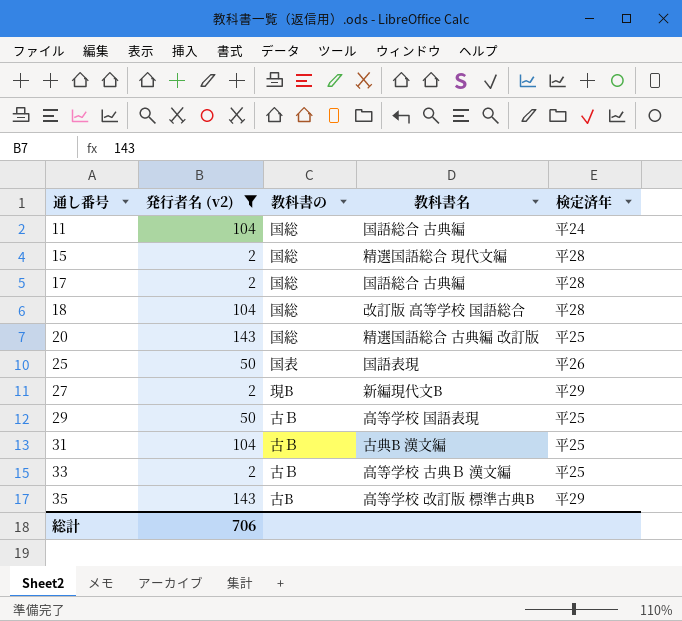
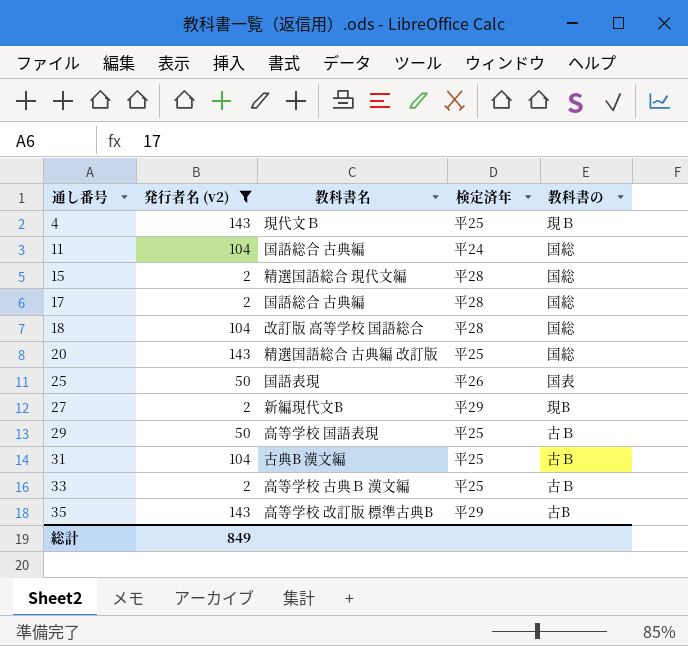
column 教科書の | position: 3 -> 5
row 4: none -> 143 | 現代文Ｂ | 平25 | 現Ｂ
総計 | 発行者名 (v2): 706 -> 849

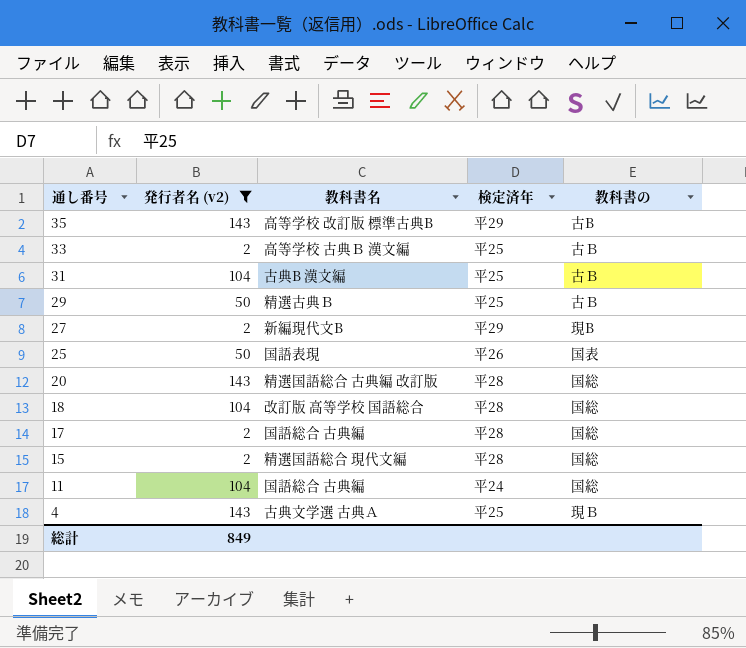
row order: 通し番号 ascending -> 通し番号 descending
29 | 教科書名: 高等学校 国語表現 -> 精選古典Ｂ
20 | 検定済年: 平25 -> 平28
4 | 教科書名: 現代文Ｂ -> 古典文学選 古典Ａ

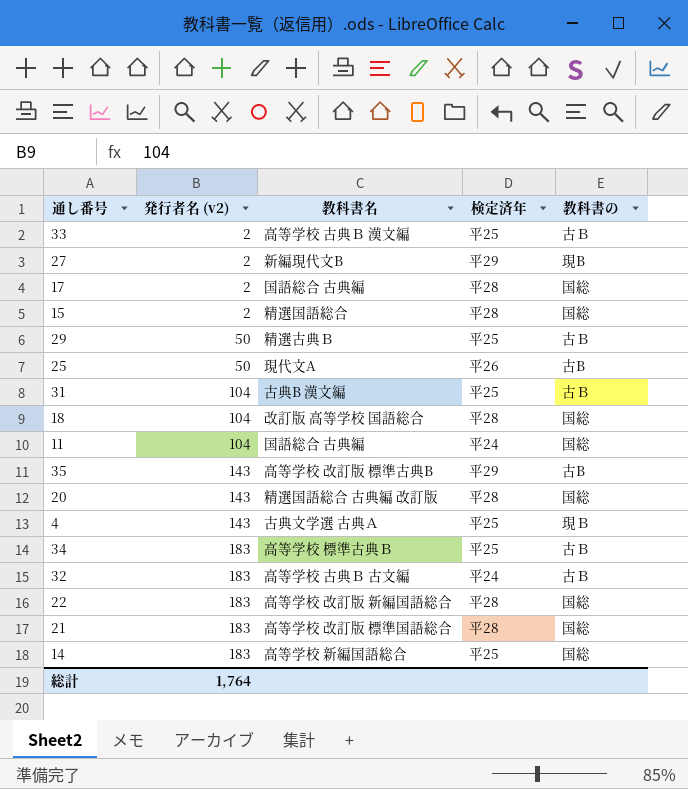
filter: 発行者名 (v2) != 183 -> none
row order: 通し番号 descending -> 発行者名 (v2) ascending
15 | 教科書名: 精選国語総合 現代文編 -> 精選国語総合
25 | 教科書名: 国語表現 -> 現代文A
25 | 教科書の: 国表 -> 古B
総計 | 発行者名 (v2): 849 -> 1,764

